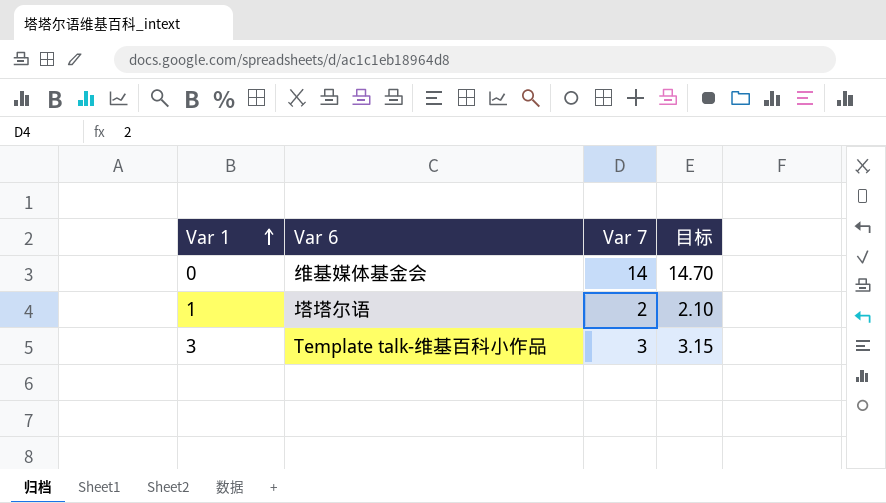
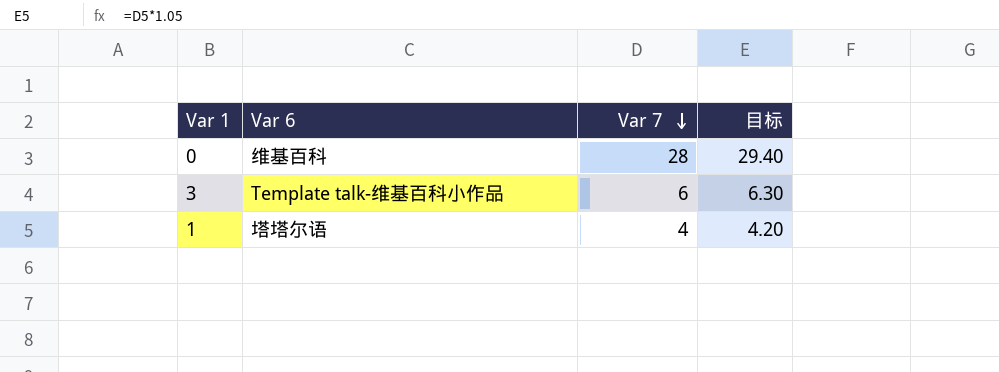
row order: Var 1 ascending -> Var 7 descending
0 | Var 6: 维基媒体基金会 -> 维基百科
0 | Var 7: 14 -> 28
0 | 目标: 14.70 -> 29.40
3 | Var 7: 3 -> 6
3 | 目标: 3.15 -> 6.30
1 | Var 7: 2 -> 4
1 | 目标: 2.10 -> 4.20

